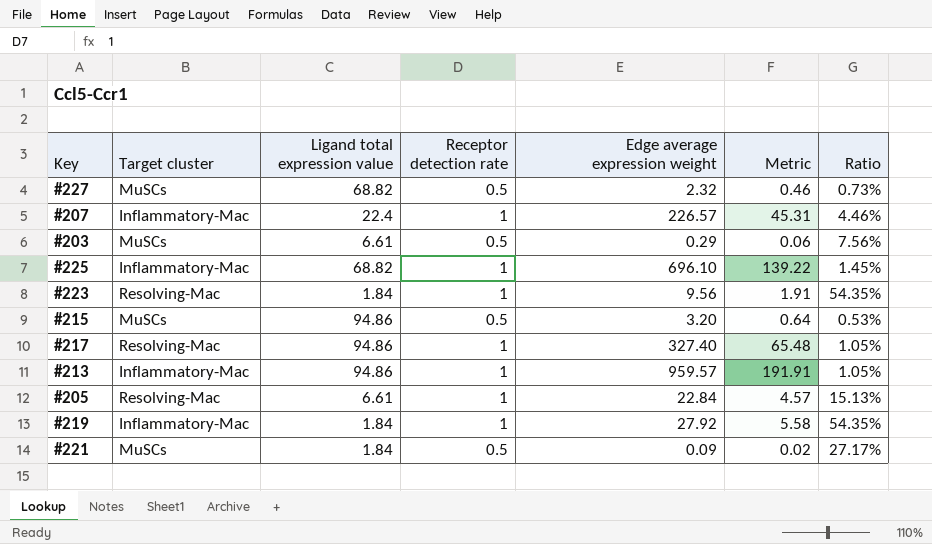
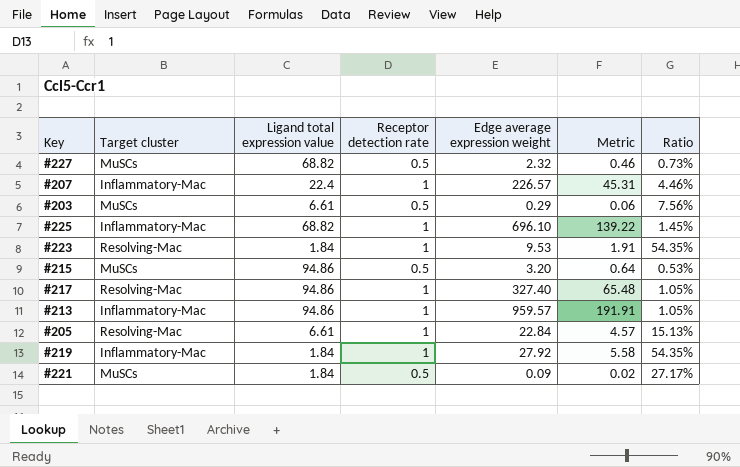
#223 | Edge average expression weight: 9.56 -> 9.53

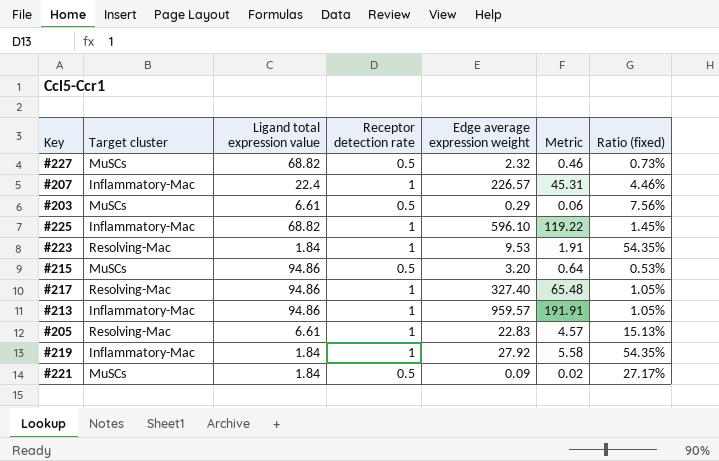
column name: Ratio -> Ratio (fixed)
#225 | Edge average expression weight: 696.10 -> 596.10
#225 | Metric: 139.22 -> 119.22
#205 | Edge average expression weight: 22.84 -> 22.83

